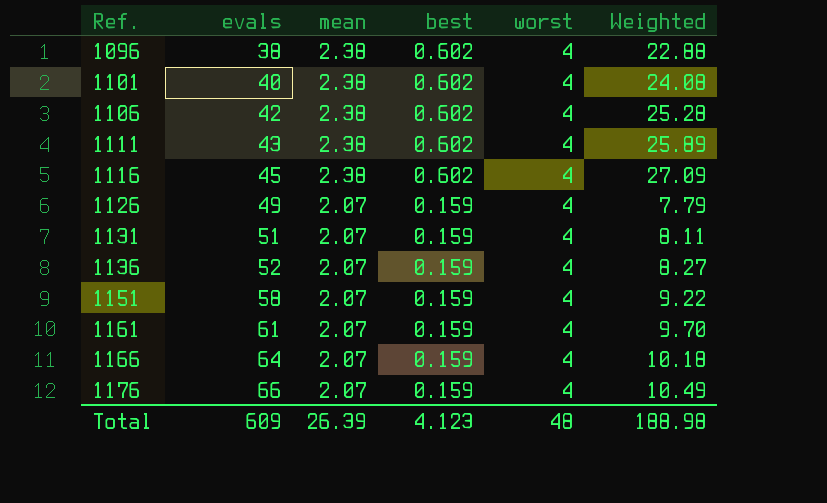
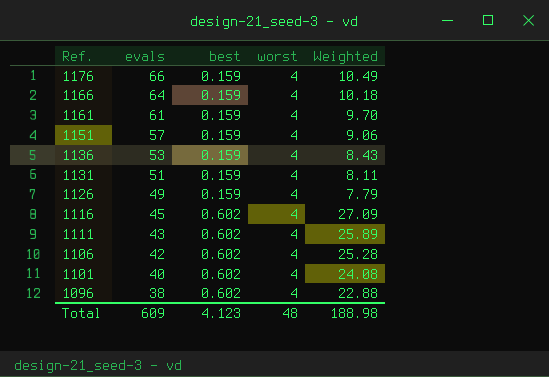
row order: Ref. ascending -> Ref. descending
column mean | position: 3 -> none
1151 | evals: 58 -> 57
1151 | Weighted: 9.22 -> 9.06
1136 | evals: 52 -> 53
1136 | Weighted: 8.27 -> 8.43

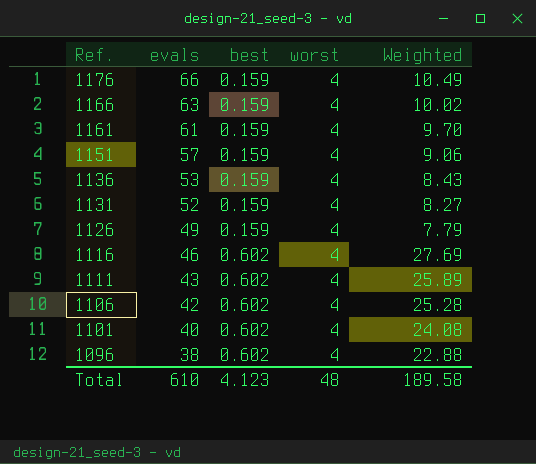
1166 | evals: 64 -> 63
1166 | Weighted: 10.18 -> 10.02
1131 | evals: 51 -> 52
1131 | Weighted: 8.11 -> 8.27
1116 | evals: 45 -> 46
1116 | Weighted: 27.09 -> 27.69
Total | evals: 609 -> 610
Total | Weighted: 188.98 -> 189.58

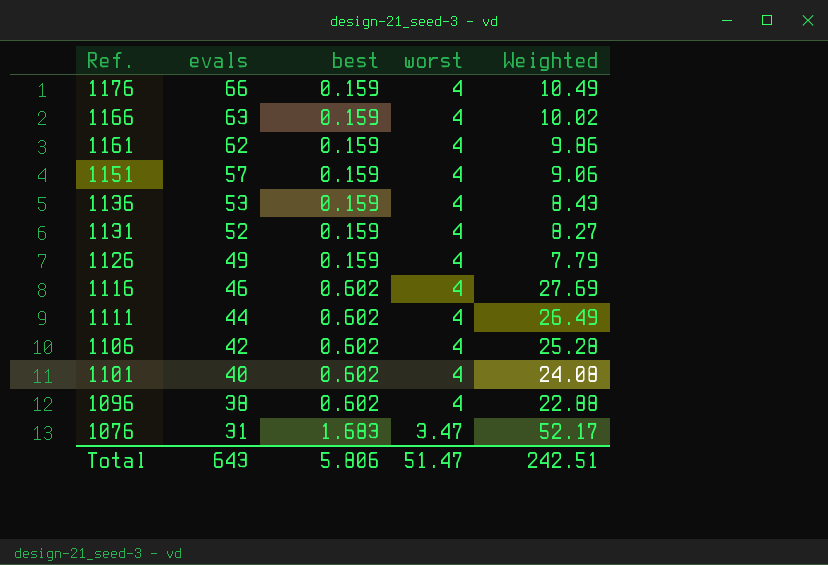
1161 | evals: 61 -> 62
1161 | Weighted: 9.70 -> 9.86
1111 | evals: 43 -> 44
1111 | Weighted: 25.89 -> 26.49
row 1076: none -> 31 | 1.683 | 3.47 | 52.17
Total | evals: 610 -> 643
Total | best: 4.123 -> 5.806
Total | worst: 48 -> 51.47
Total | Weighted: 189.58 -> 242.51

